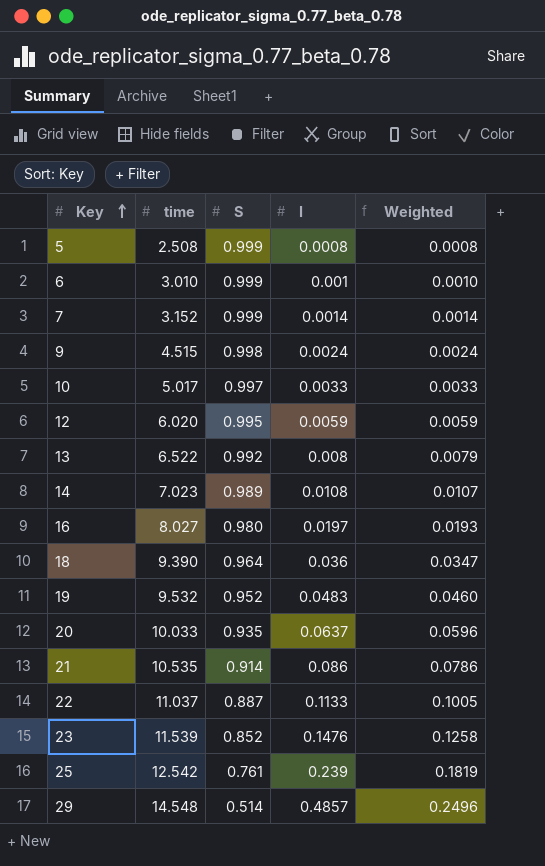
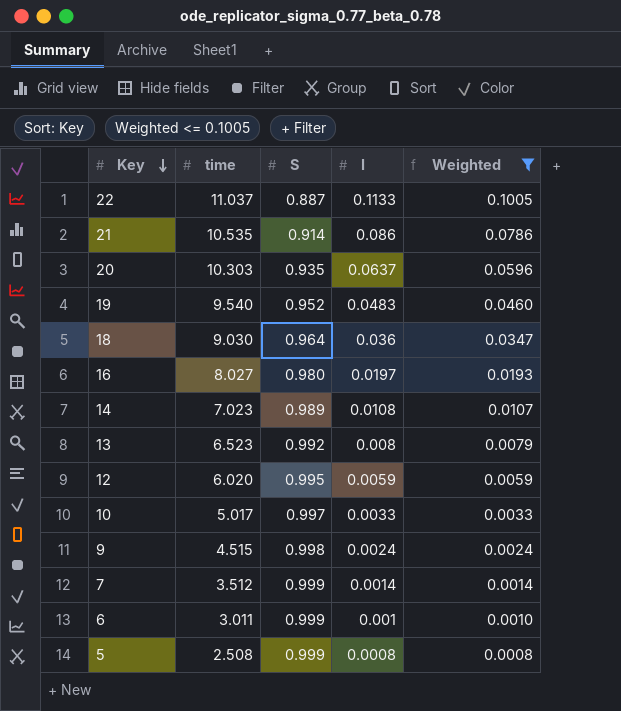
filter: none -> Weighted <= 0.1005
row order: Key ascending -> Key descending
20 | time: 10.033 -> 10.303
19 | time: 9.532 -> 9.540
18 | time: 9.390 -> 9.030
13 | time: 6.522 -> 6.523
7 | time: 3.152 -> 3.512
6 | time: 3.010 -> 3.011

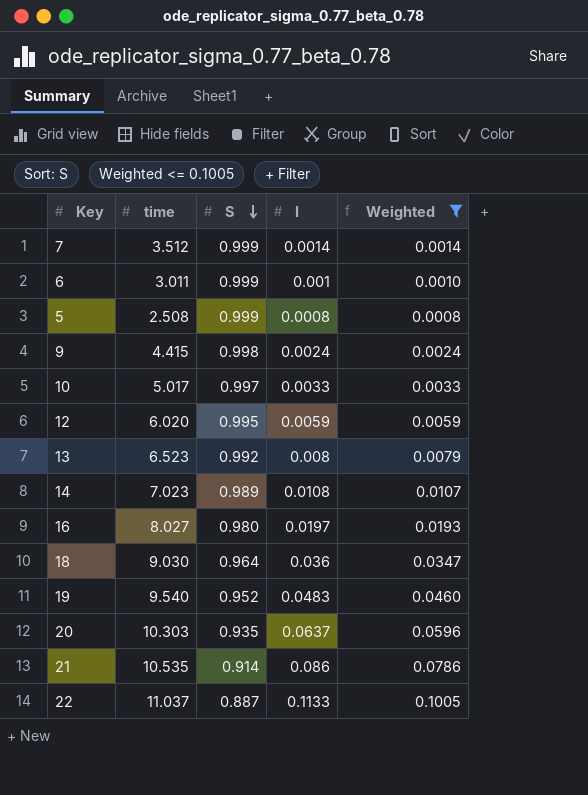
row order: Key descending -> S descending
9 | time: 4.515 -> 4.415

